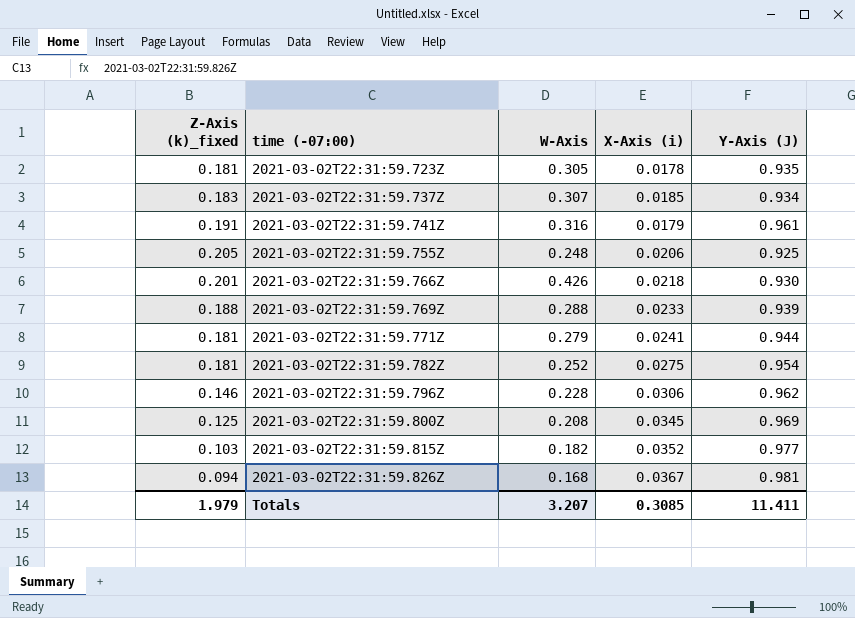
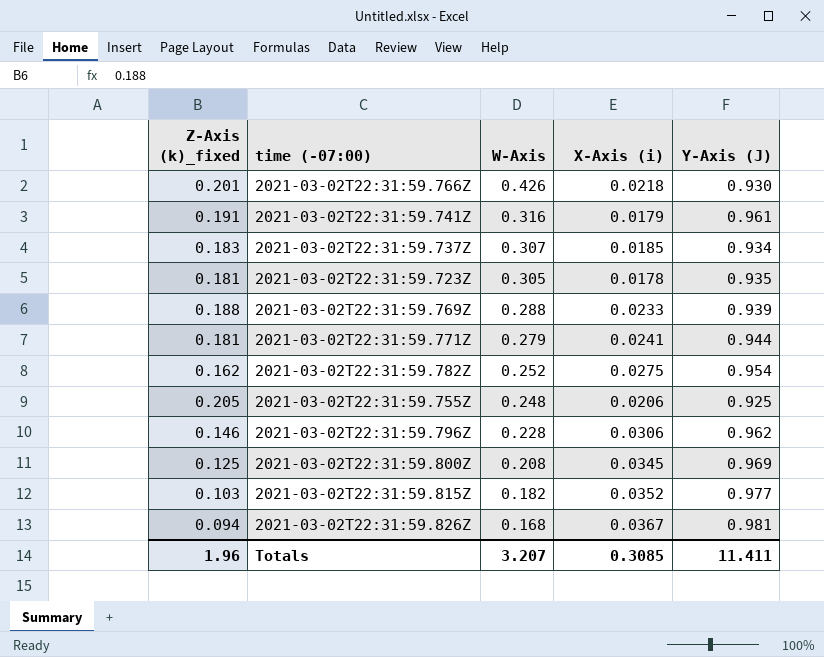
row order: time (-07:00) ascending -> W-Axis descending
2021-03-02T22:31:59.782Z | Z-Axis (k)_fixed: 0.181 -> 0.162
Totals | Z-Axis (k)_fixed: 1.979 -> 1.96

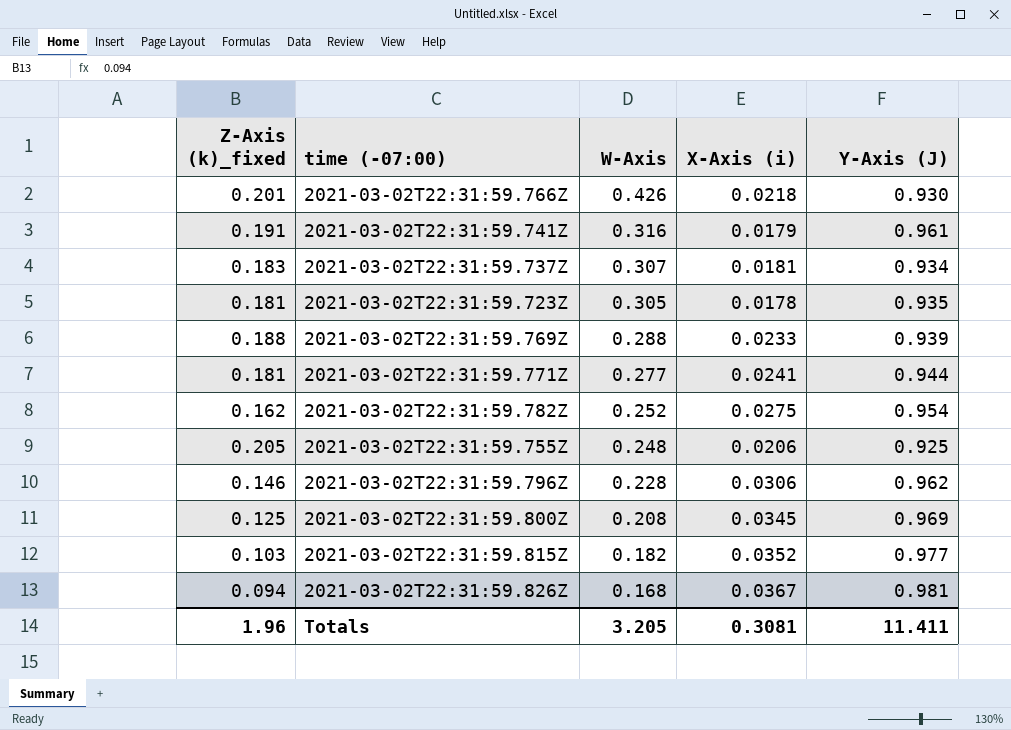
2021-03-02T22:31:59.737Z | X-Axis (i): 0.0185 -> 0.0181
2021-03-02T22:31:59.771Z | W-Axis: 0.279 -> 0.277
Totals | W-Axis: 3.207 -> 3.205
Totals | X-Axis (i): 0.3085 -> 0.3081

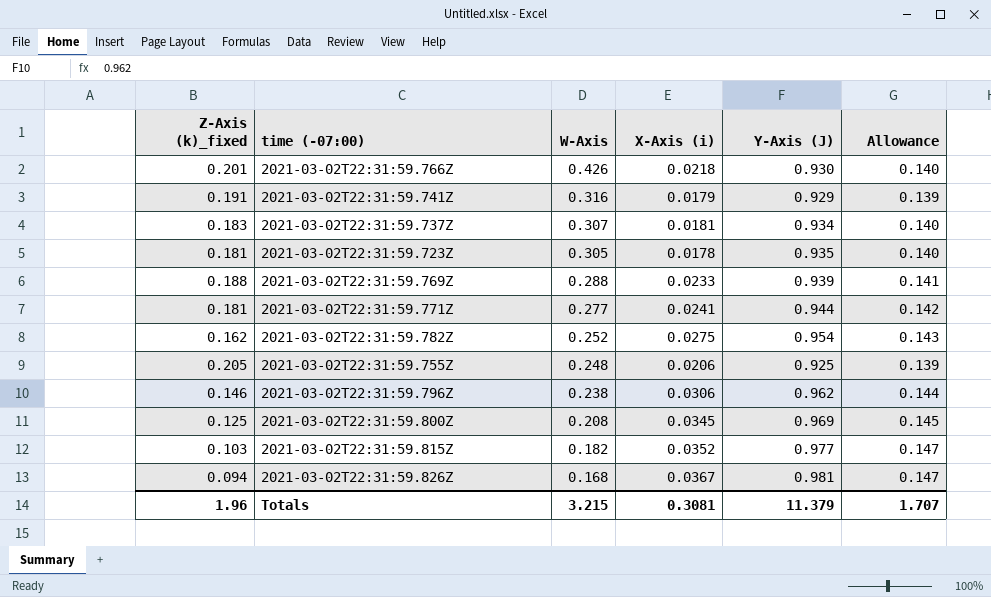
column Allowance | formula: none -> [Y-Axis (J)] * 0.15
2021-03-02T22:31:59.741Z | Y-Axis (J): 0.961 -> 0.929
2021-03-02T22:31:59.796Z | W-Axis: 0.228 -> 0.238
Totals | W-Axis: 3.205 -> 3.215
Totals | Y-Axis (J): 11.411 -> 11.379

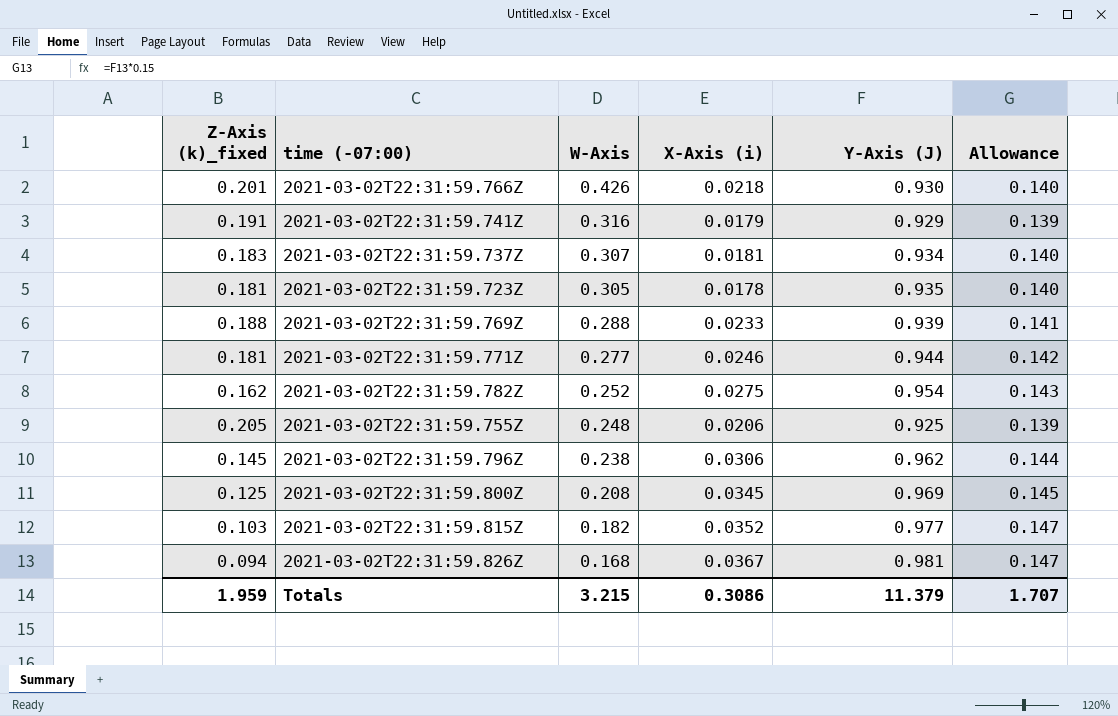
2021-03-02T22:31:59.771Z | X-Axis (i): 0.0241 -> 0.0246
2021-03-02T22:31:59.796Z | Z-Axis (k)_fixed: 0.146 -> 0.145
Totals | Z-Axis (k)_fixed: 1.96 -> 1.959
Totals | X-Axis (i): 0.3081 -> 0.3086

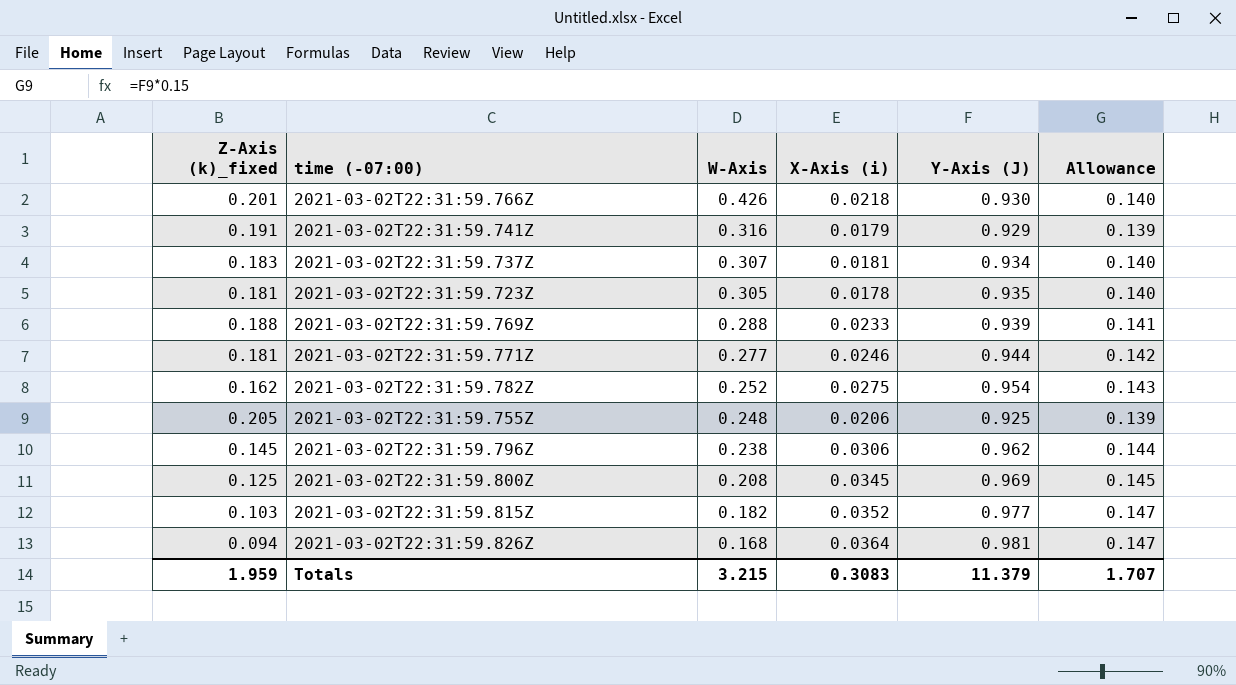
2021-03-02T22:31:59.826Z | X-Axis (i): 0.0367 -> 0.0364
Totals | X-Axis (i): 0.3086 -> 0.3083

